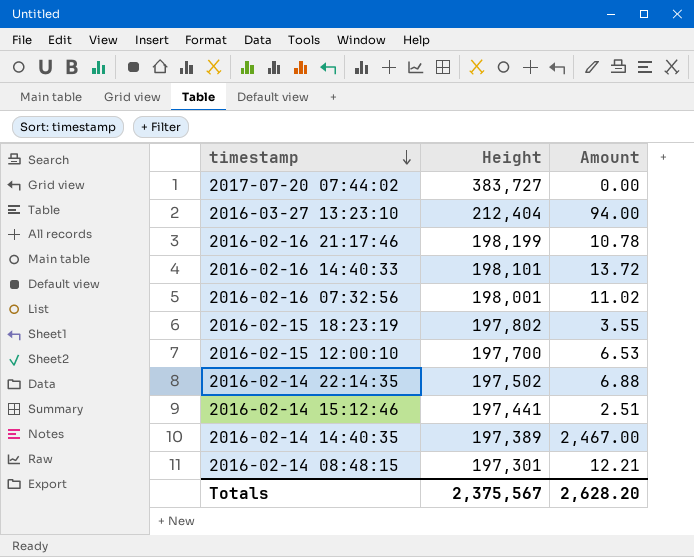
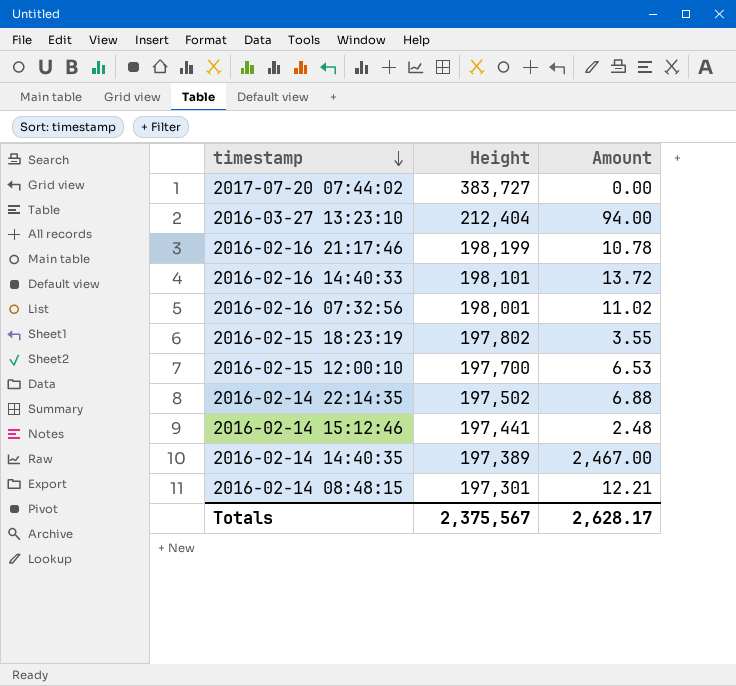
2016-02-14 15:12:46 | Amount: 2.51 -> 2.48
Totals | Amount: 2,628.20 -> 2,628.17

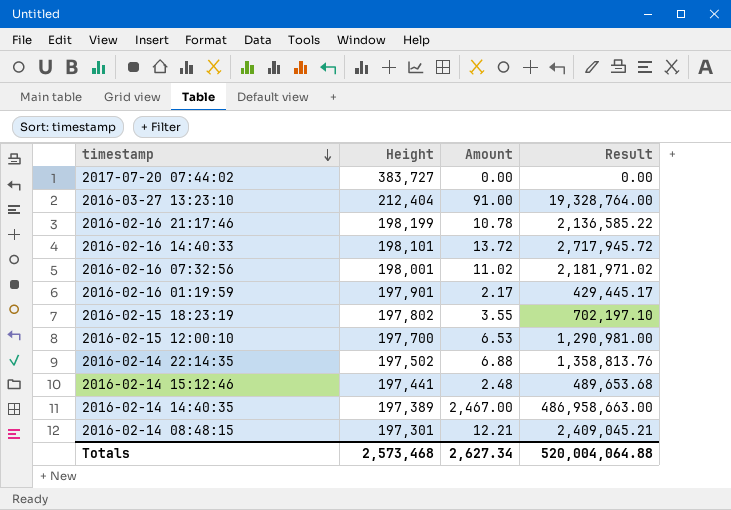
column Result | formula: none -> [Height] * [Amount]
2016-03-27 13:23:10 | Amount: 94.00 -> 91.00
row 2016-02-16 01:19:59: none -> 197,901 | 2.17 | 429,445.17
Totals | Height: 2,375,567 -> 2,573,468
Totals | Amount: 2,628.17 -> 2,627.34

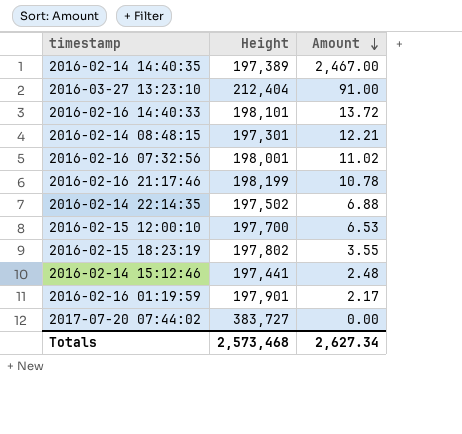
row order: timestamp descending -> Amount descending
column Result | formula: [Height] * [Amount] -> none

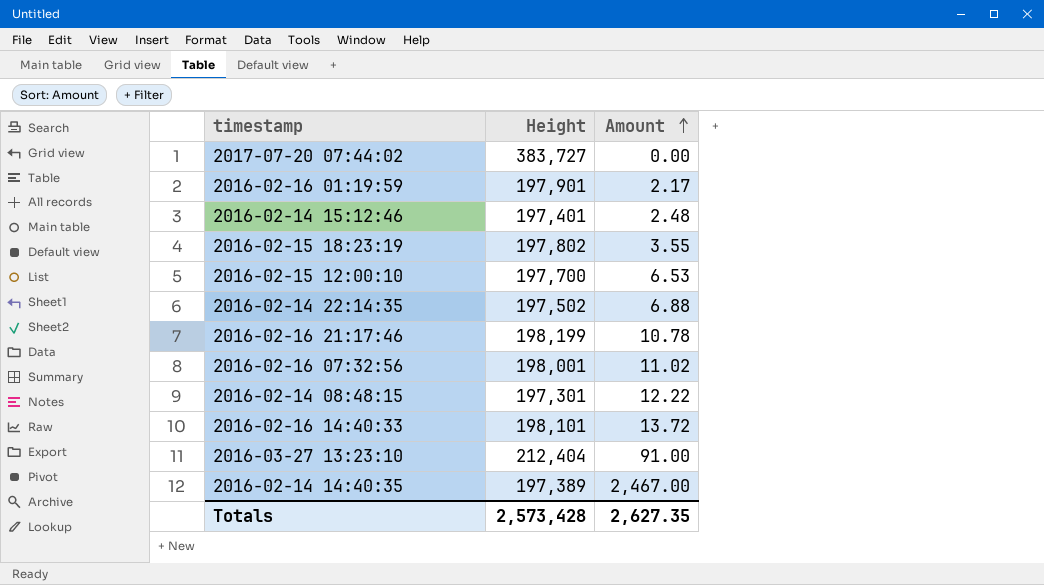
row order: Amount descending -> Amount ascending
2016-02-14 15:12:46 | Height: 197,441 -> 197,401
2016-02-14 08:48:15 | Amount: 12.21 -> 12.22
Totals | Height: 2,573,468 -> 2,573,428
Totals | Amount: 2,627.34 -> 2,627.35

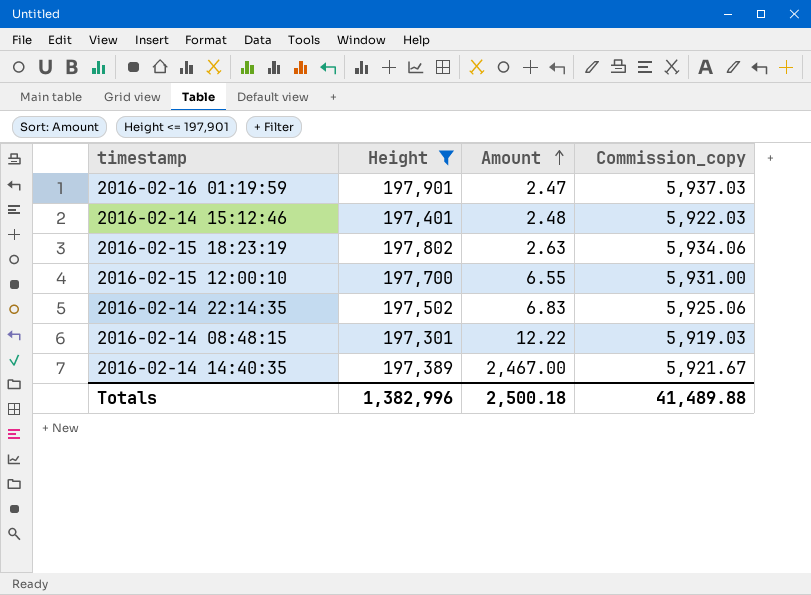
filter: none -> Height <= 197,901
column Commission_copy | formula: none -> [Height] * 0.03
2016-02-16 01:19:59 | Amount: 2.17 -> 2.47
2016-02-15 18:23:19 | Amount: 3.55 -> 2.63
2016-02-15 12:00:10 | Amount: 6.53 -> 6.55
2016-02-14 22:14:35 | Amount: 6.88 -> 6.83
Totals | Height: 2,573,428 -> 1,382,996
Totals | Amount: 2,627.35 -> 2,500.18

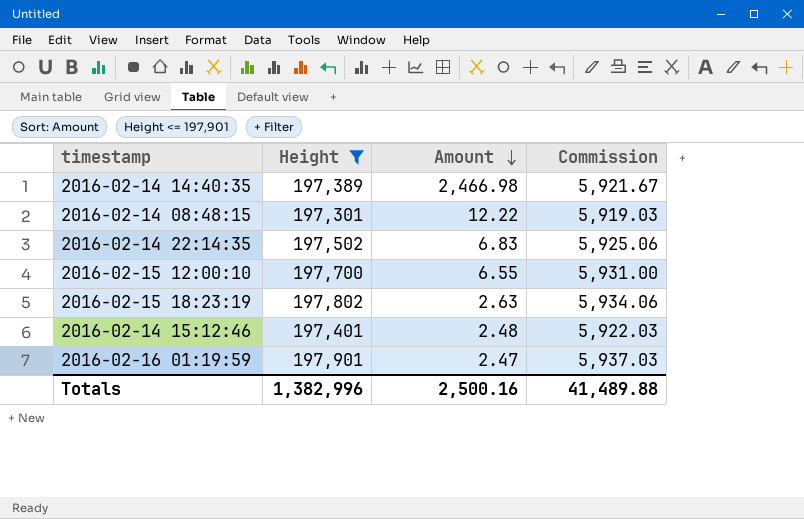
row order: Amount ascending -> Amount descending
column name: Commission_copy -> Commission
2016-02-14 14:40:35 | Amount: 2,467.00 -> 2,466.98
Totals | Amount: 2,500.18 -> 2,500.16

